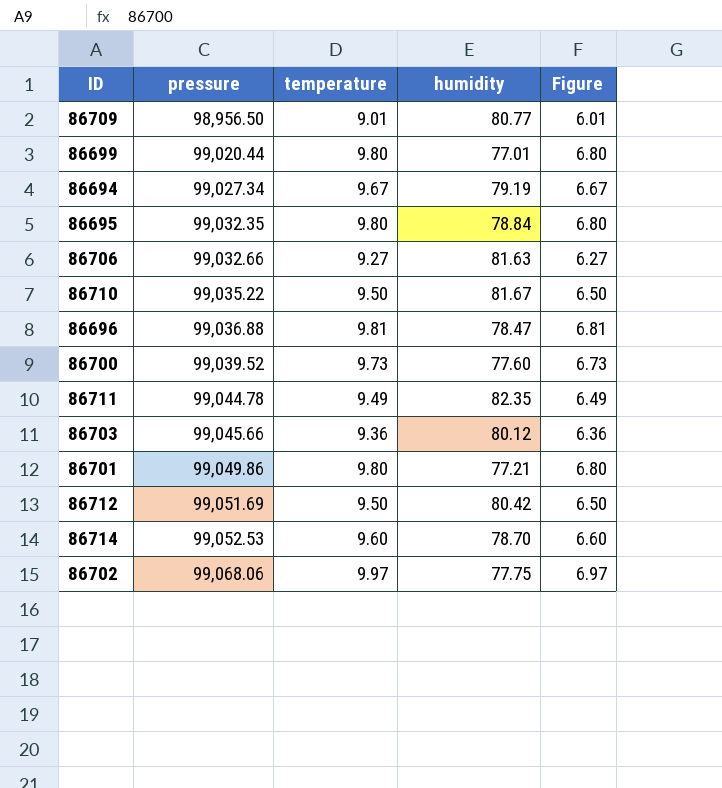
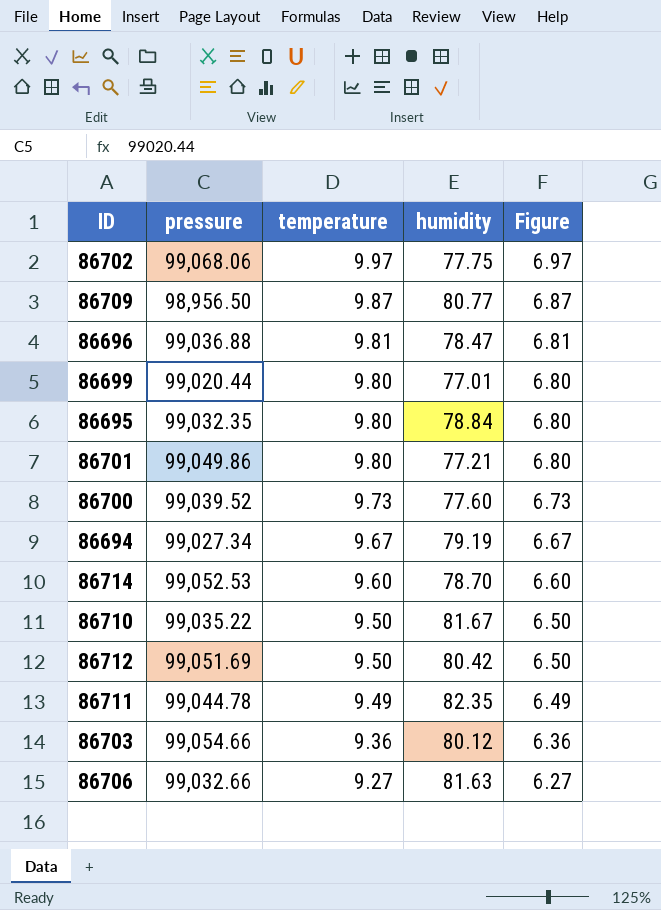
row order: pressure ascending -> temperature descending
86709 | temperature: 9.01 -> 9.87
86709 | Figure: 6.01 -> 6.87
86703 | pressure: 99,045.66 -> 99,054.66

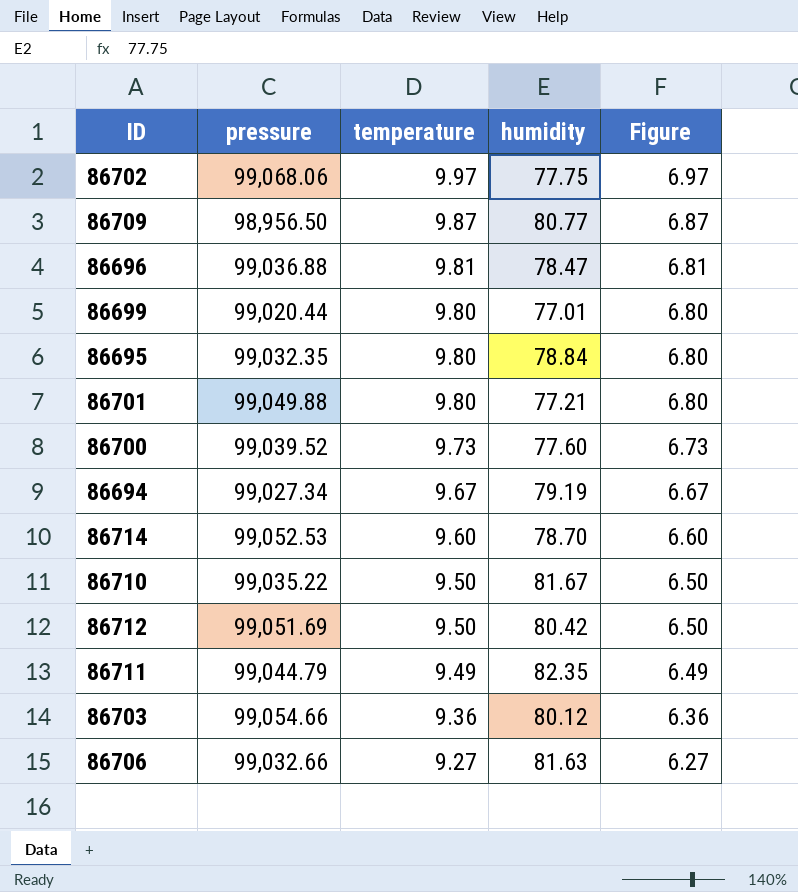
86701 | pressure: 99,049.86 -> 99,049.88
86711 | pressure: 99,044.78 -> 99,044.79

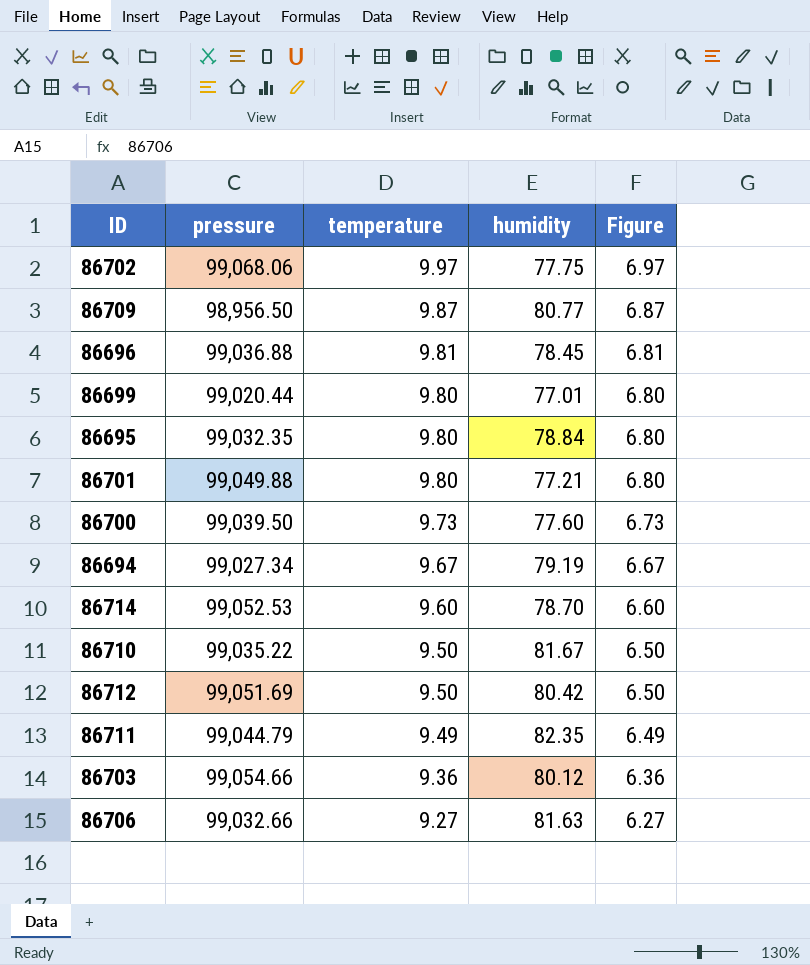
86696 | humidity: 78.47 -> 78.45
86700 | pressure: 99,039.52 -> 99,039.50

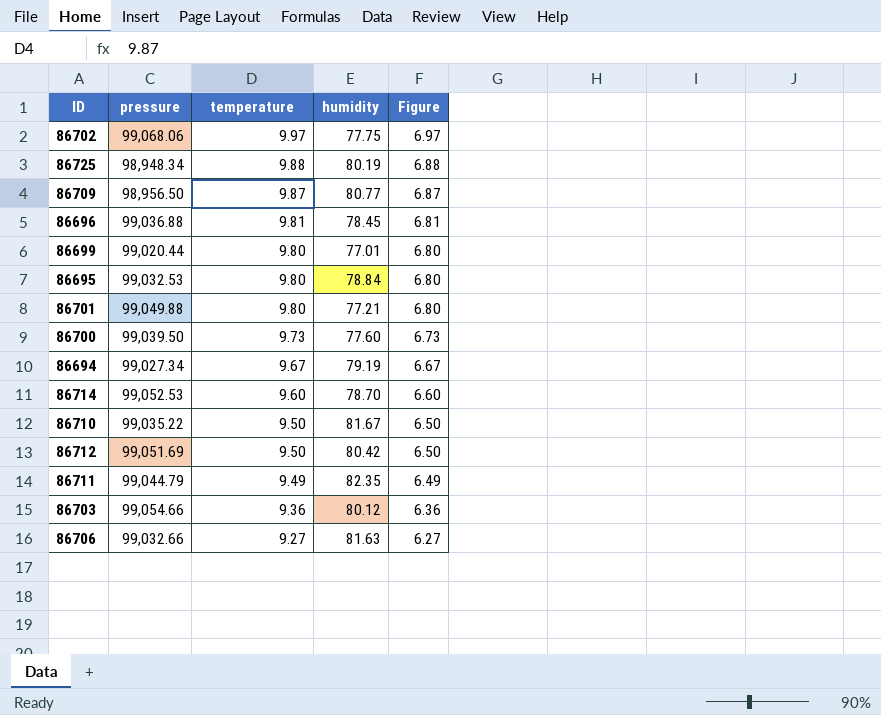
row 86725: none -> 98,948.34 | 9.88 | 80.19 | 6.88
86695 | pressure: 99,032.35 -> 99,032.53

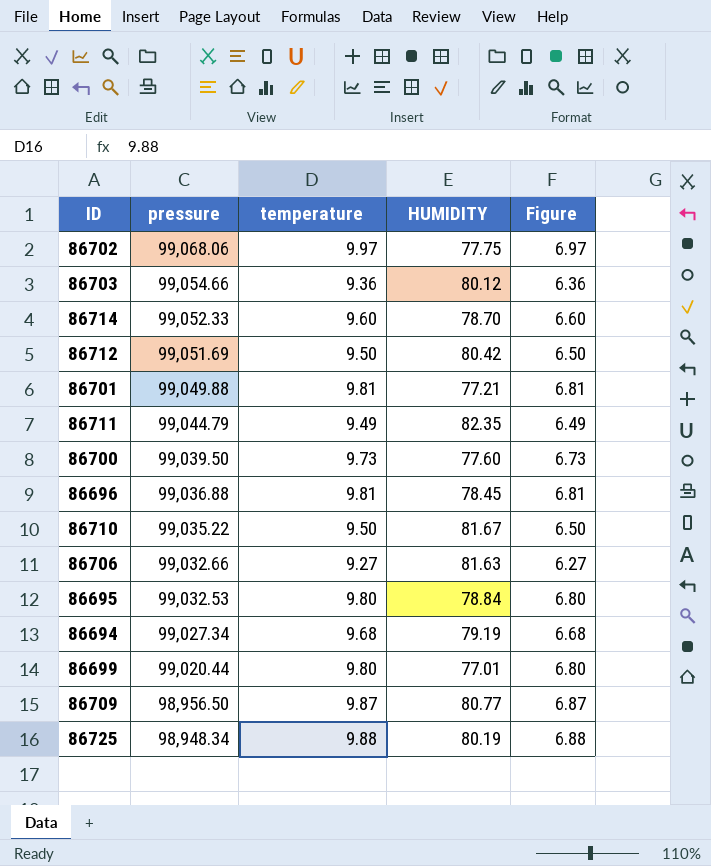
row order: temperature descending -> pressure descending
column name: humidity -> HUMIDITY
86714 | pressure: 99,052.53 -> 99,052.33
86701 | temperature: 9.80 -> 9.81
86701 | Figure: 6.80 -> 6.81
86694 | temperature: 9.67 -> 9.68
86694 | Figure: 6.67 -> 6.68

